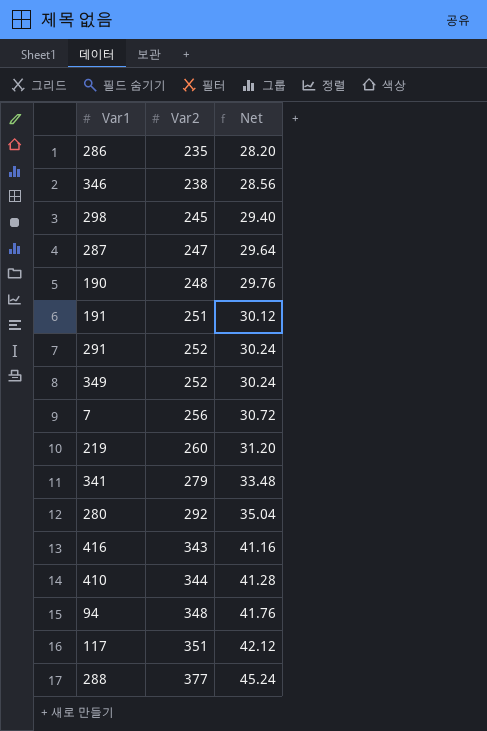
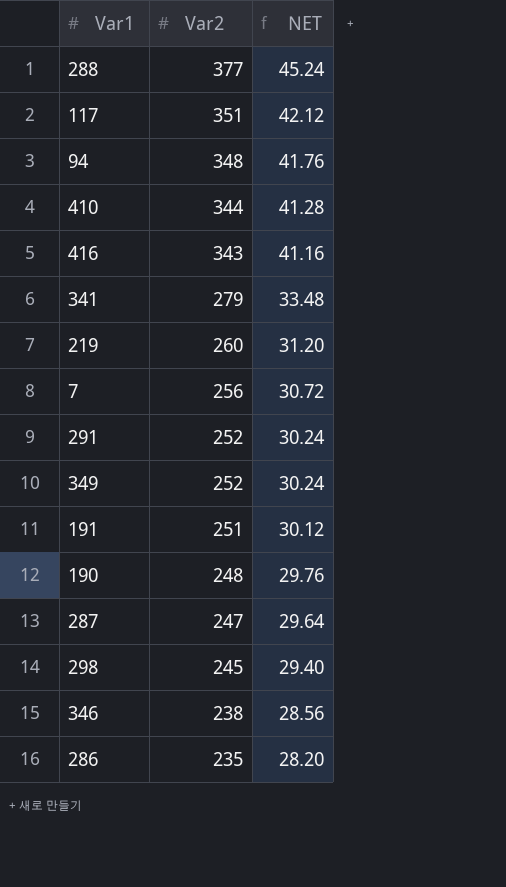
row order: Var2 ascending -> Var2 descending
column name: Net -> NET
row 280: 292 | 35.04 -> none

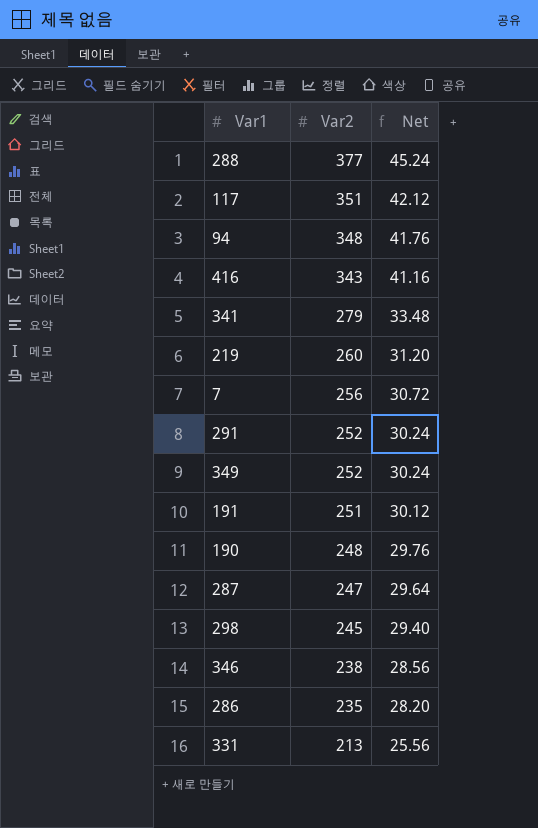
column name: NET -> Net
row 410: 344 | 41.28 -> none
row 331: none -> 213 | 25.56

